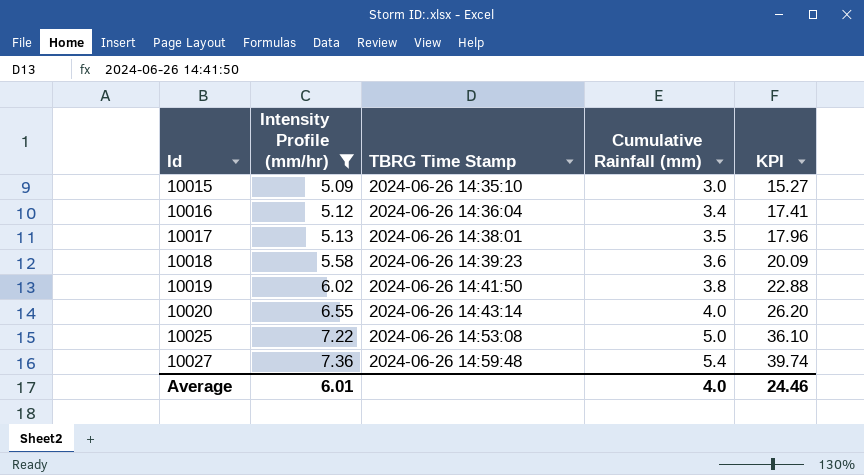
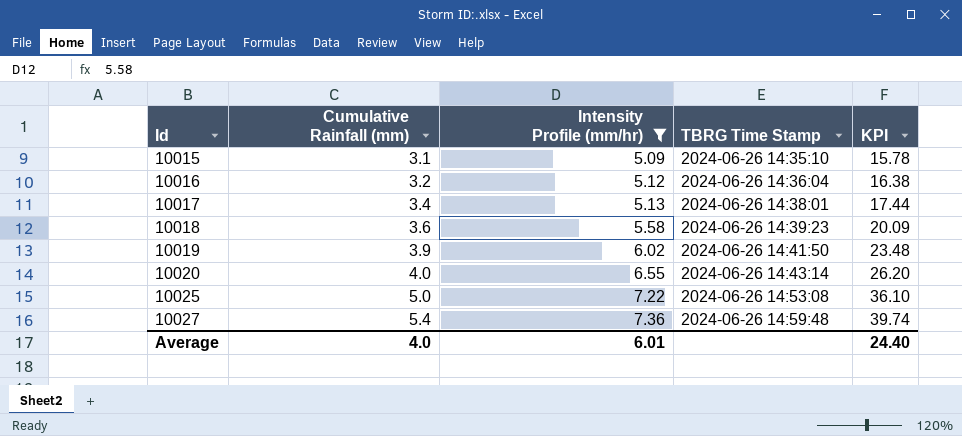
column Cumulative Rainfall (mm) | position: 4 -> 2
10015 | Cumulative Rainfall (mm): 3.0 -> 3.1
10015 | KPI: 15.27 -> 15.78
10016 | Cumulative Rainfall (mm): 3.4 -> 3.2
10016 | KPI: 17.41 -> 16.38
10017 | Cumulative Rainfall (mm): 3.5 -> 3.4
10017 | KPI: 17.96 -> 17.44
10019 | Cumulative Rainfall (mm): 3.8 -> 3.9
10019 | KPI: 22.88 -> 23.48
Average | KPI: 24.46 -> 24.40

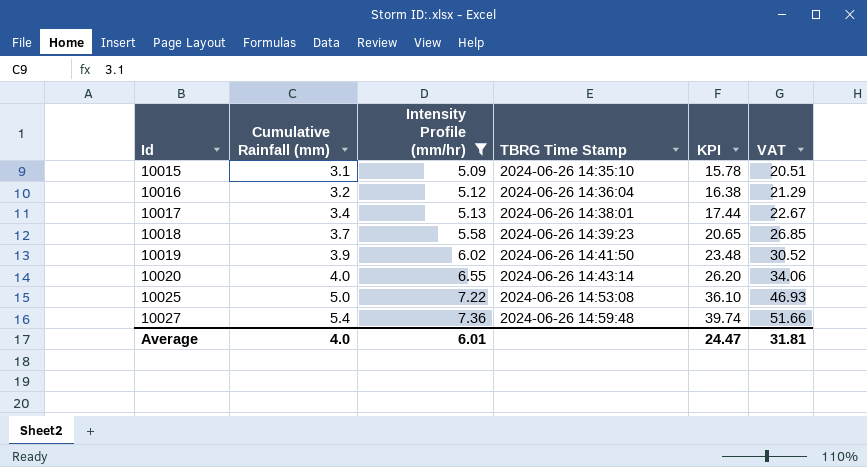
column VAT | formula: none -> [KPI] * 1.3
10018 | Cumulative Rainfall (mm): 3.6 -> 3.7
10018 | KPI: 20.09 -> 20.65
Average | KPI: 24.40 -> 24.47

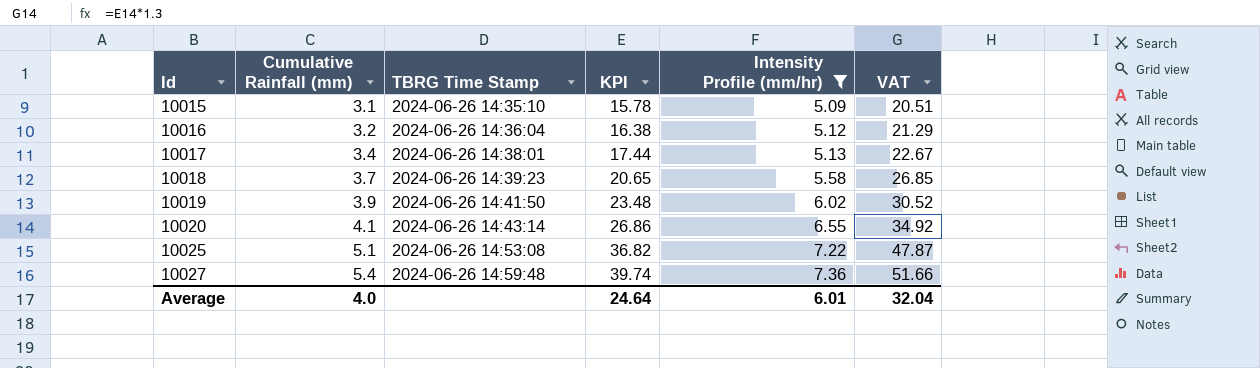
column Intensity Profile (mm/hr) | position: 3 -> 5
10020 | Cumulative Rainfall (mm): 4.0 -> 4.1
10020 | KPI: 26.20 -> 26.86
10020 | VAT: 34.06 -> 34.92
10025 | Cumulative Rainfall (mm): 5.0 -> 5.1
10025 | KPI: 36.10 -> 36.82
10025 | VAT: 46.93 -> 47.87
Average | KPI: 24.47 -> 24.64
Average | VAT: 31.81 -> 32.04

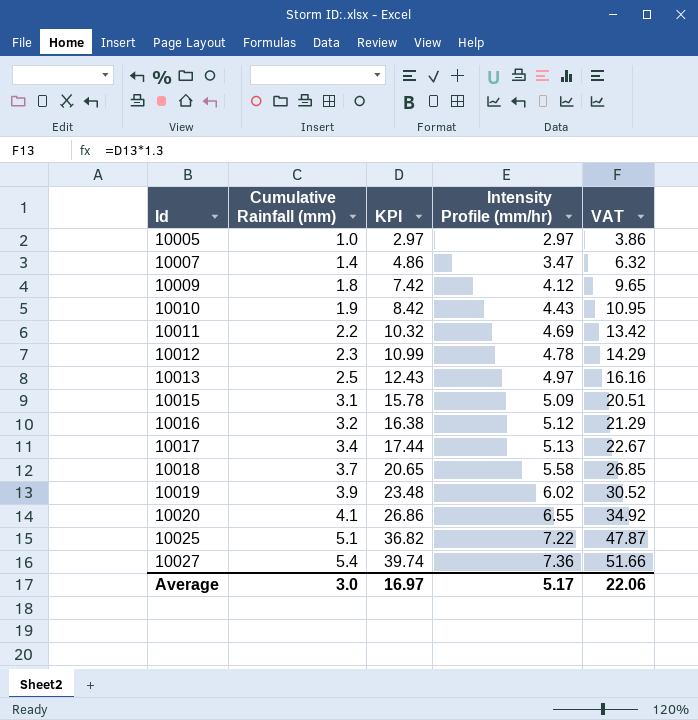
filter: Intensity Profile (mm/hr) >= 5.09 -> none
column TBRG Time Stamp | position: 3 -> none
Average | Cumulative Rainfall (mm): 4.0 -> 3.0
Average | KPI: 24.64 -> 16.97
Average | Intensity Profile (mm/hr): 6.01 -> 5.17
Average | VAT: 32.04 -> 22.06

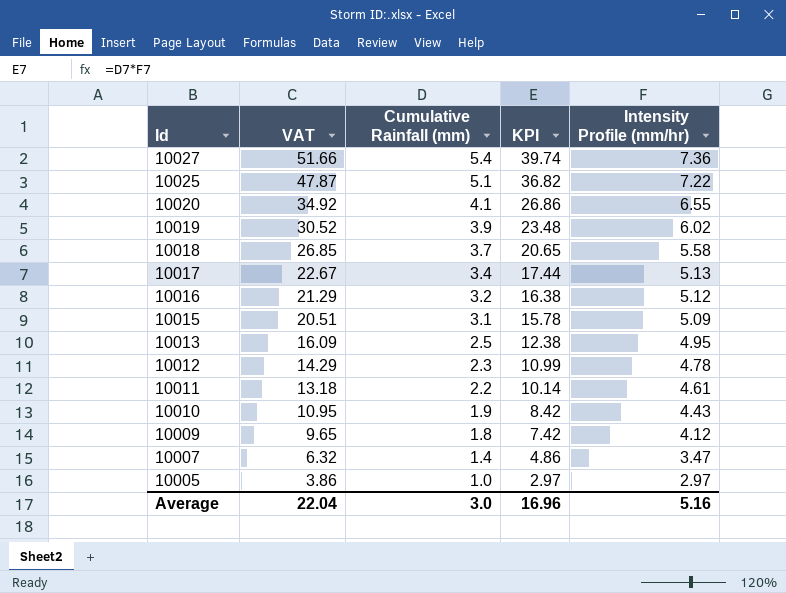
row order: Id ascending -> Id descending
column VAT | position: 5 -> 2
10013 | VAT: 16.16 -> 16.09
10013 | KPI: 12.43 -> 12.38
10013 | Intensity Profile (mm/hr): 4.97 -> 4.95
10011 | VAT: 13.42 -> 13.18
10011 | KPI: 10.32 -> 10.14
10011 | Intensity Profile (mm/hr): 4.69 -> 4.61
Average | VAT: 22.06 -> 22.04
Average | KPI: 16.97 -> 16.96
Average | Intensity Profile (mm/hr): 5.17 -> 5.16

